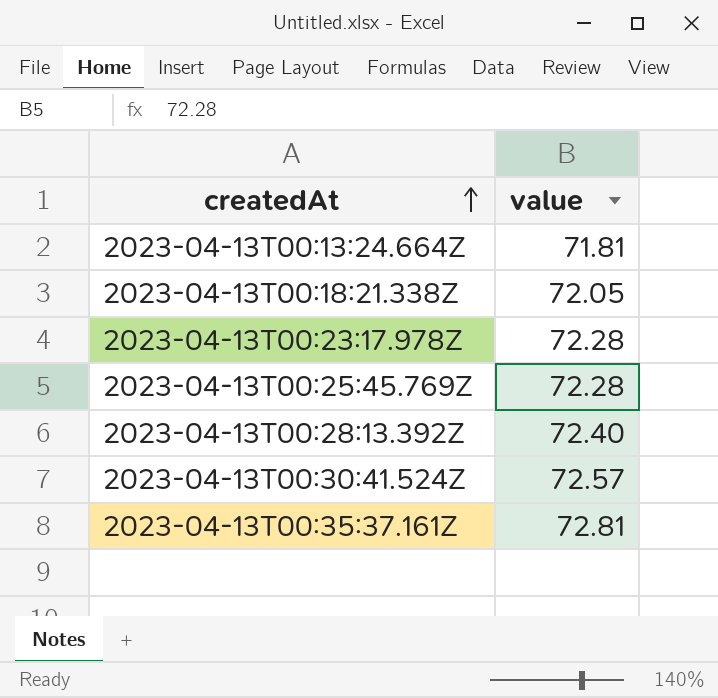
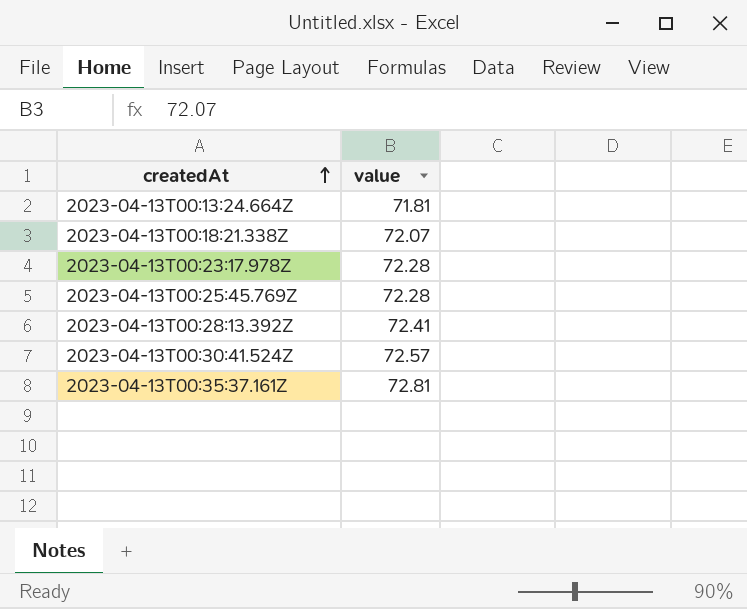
2023-04-13T00:18:21.338Z | value: 72.05 -> 72.07
2023-04-13T00:28:13.392Z | value: 72.40 -> 72.41

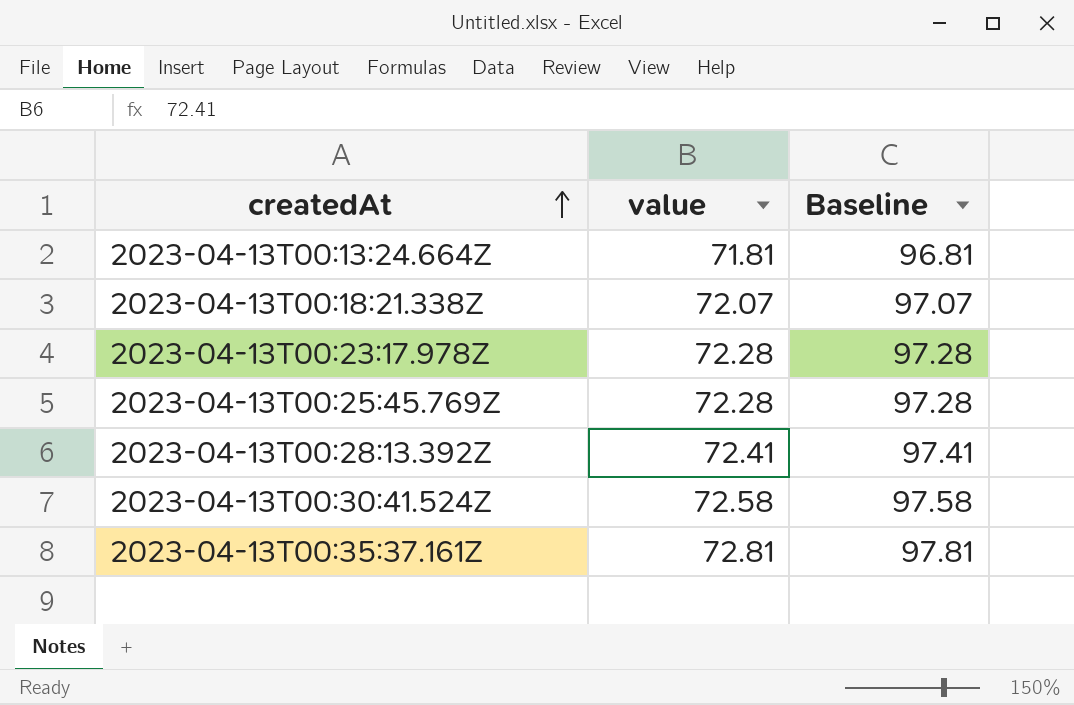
column Baseline | formula: none -> [value] + 25
2023-04-13T00:30:41.524Z | value: 72.57 -> 72.58

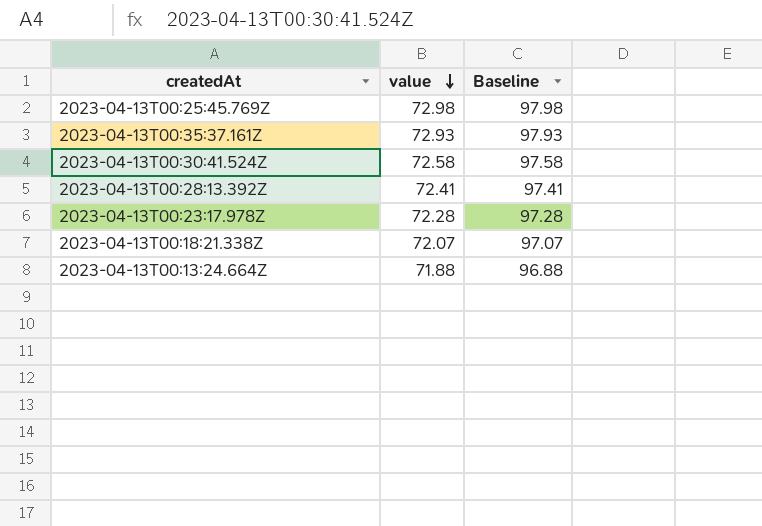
row order: createdAt ascending -> value descending
2023-04-13T00:25:45.769Z | value: 72.28 -> 72.98
2023-04-13T00:25:45.769Z | Baseline: 97.28 -> 97.98
2023-04-13T00:35:37.161Z | value: 72.81 -> 72.93
2023-04-13T00:35:37.161Z | Baseline: 97.81 -> 97.93
2023-04-13T00:13:24.664Z | value: 71.81 -> 71.88
2023-04-13T00:13:24.664Z | Baseline: 96.81 -> 96.88

